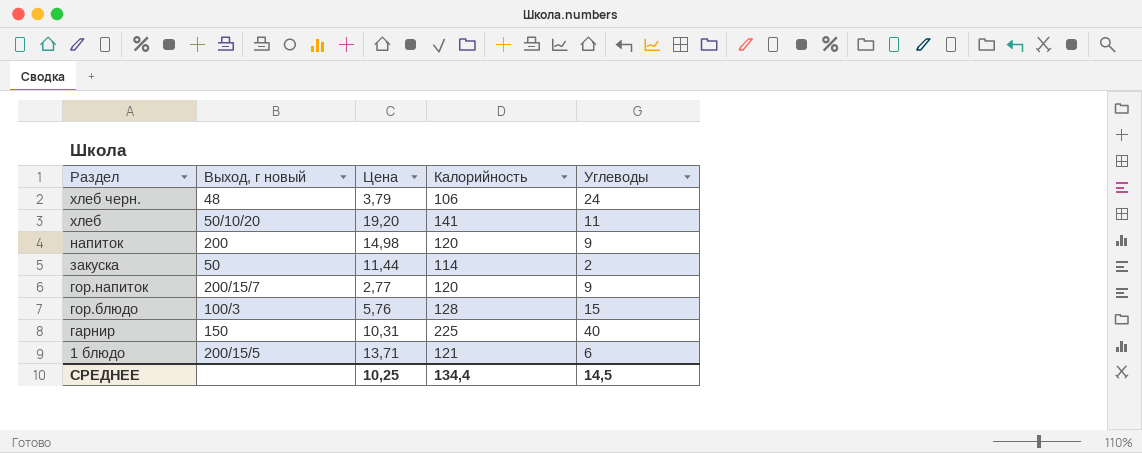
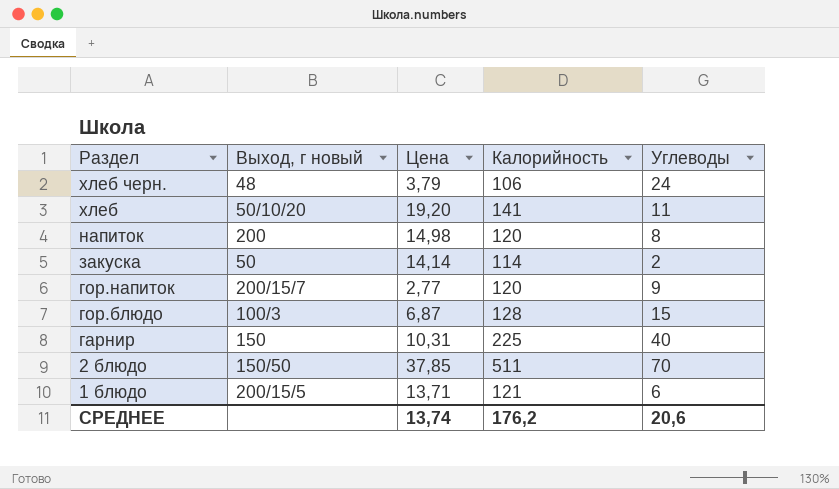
напиток | Углеводы: 9 -> 8
закуска | Цена: 11,44 -> 14,14
гор.блюдо | Цена: 5,76 -> 6,87
row 2 блюдо: none -> 150/50 | 37,85 | 511 | 70
СРЕДНЕЕ | Цена: 10,25 -> 13,74
СРЕДНЕЕ | Калорийность: 134,4 -> 176,2
СРЕДНЕЕ | Углеводы: 14,5 -> 20,6

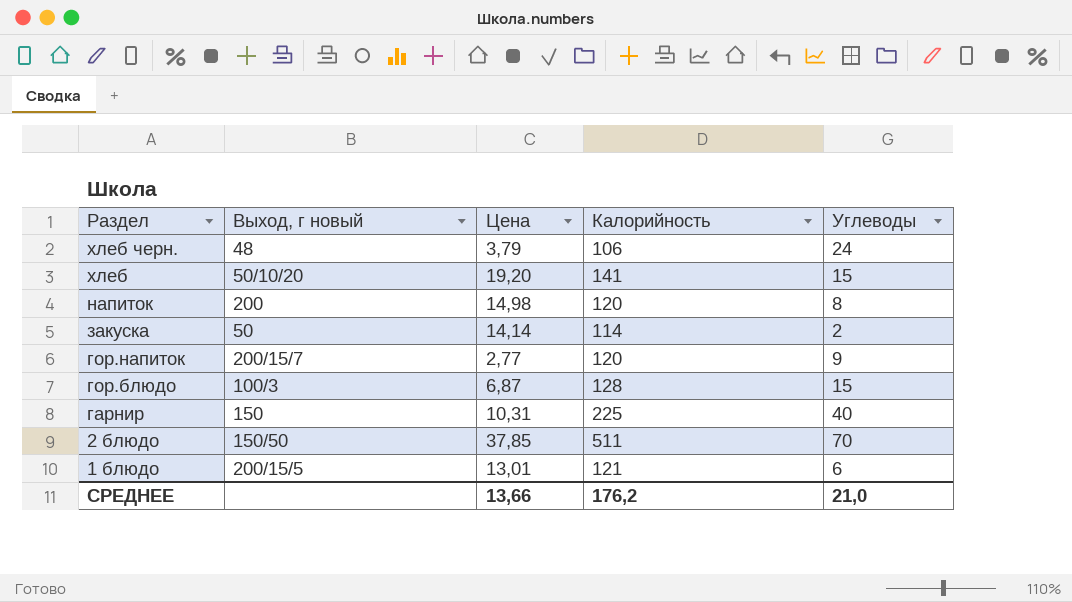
хлеб | Углеводы: 11 -> 15
1 блюдо | Цена: 13,71 -> 13,01
СРЕДНЕЕ | Цена: 13,74 -> 13,66
СРЕДНЕЕ | Углеводы: 20,6 -> 21,0

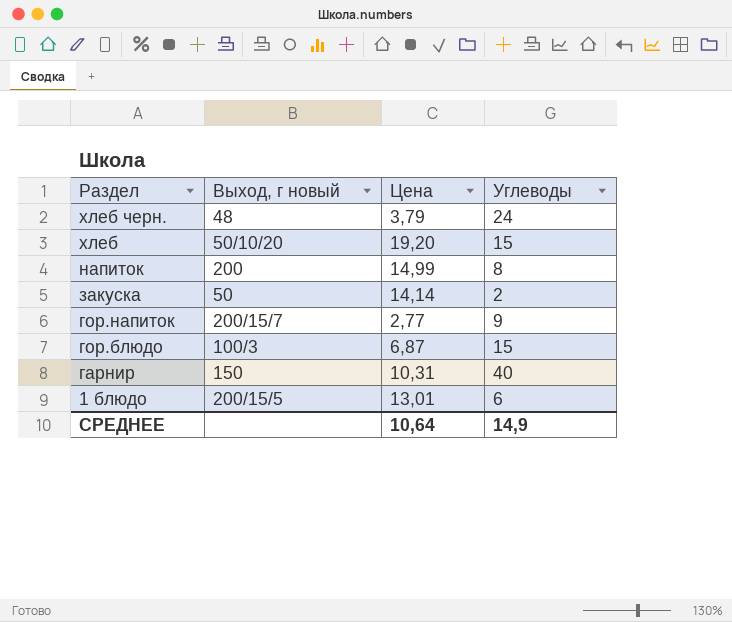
column Калорийность | position: 4 -> none
row 2 блюдо: 150/50 | 37,85 | 511 | 70 -> none
напиток | Цена: 14,98 -> 14,99
СРЕДНЕЕ | Цена: 13,66 -> 10,64
СРЕДНЕЕ | Углеводы: 21,0 -> 14,9

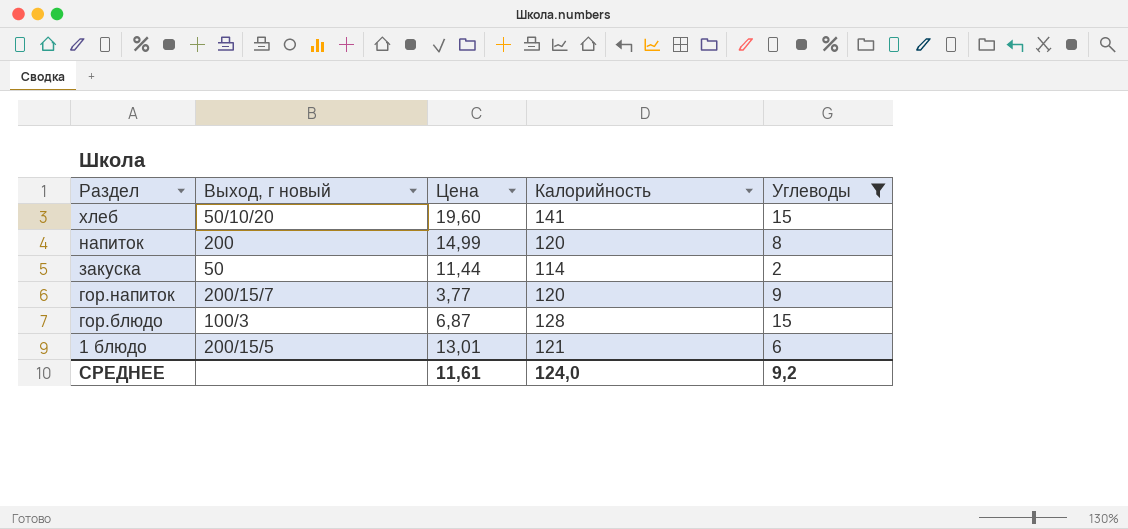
filter: none -> Углеводы <= 15
column Калорийность | position: none -> 4
хлеб | Цена: 19,20 -> 19,60
закуска | Цена: 14,14 -> 11,44
гор.напиток | Цена: 2,77 -> 3,77
СРЕДНЕЕ | Цена: 10,64 -> 11,61
СРЕДНЕЕ | Углеводы: 14,9 -> 9,2

